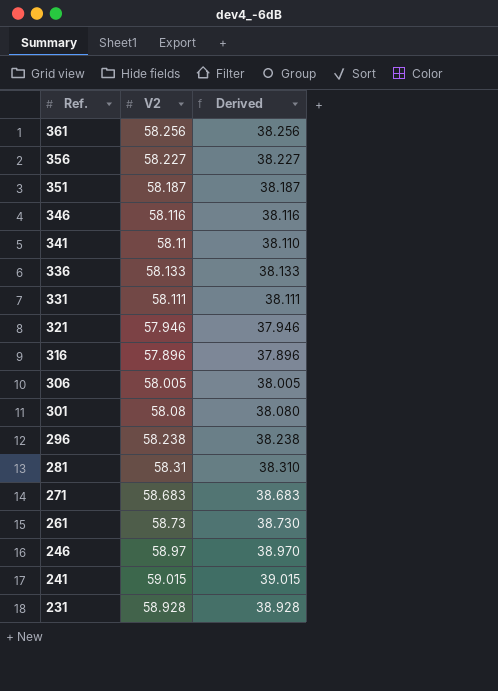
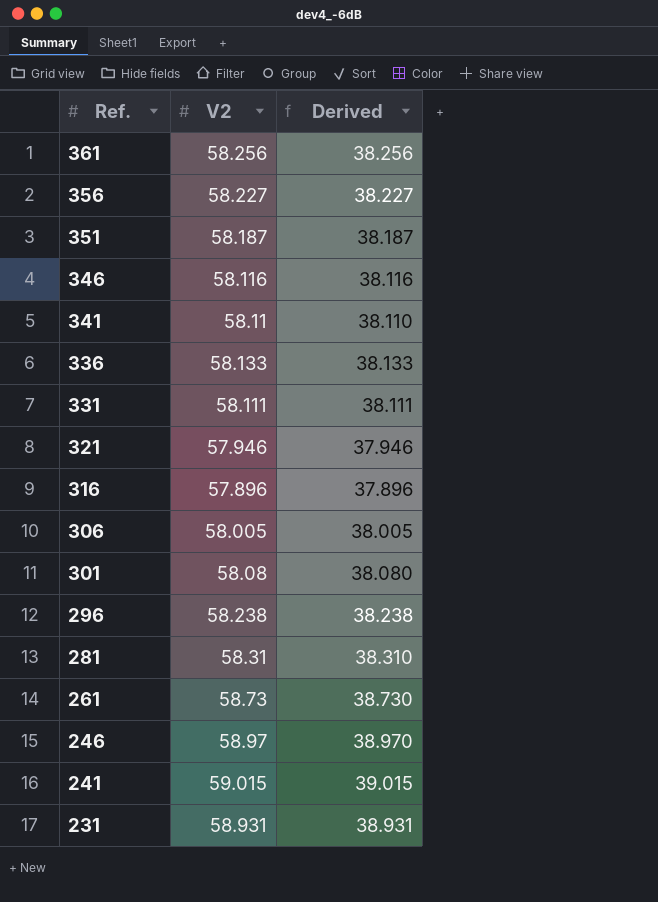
row 271: 58.683 | 38.683 -> none
231 | V2: 58.928 -> 58.931
231 | Derived: 38.928 -> 38.931

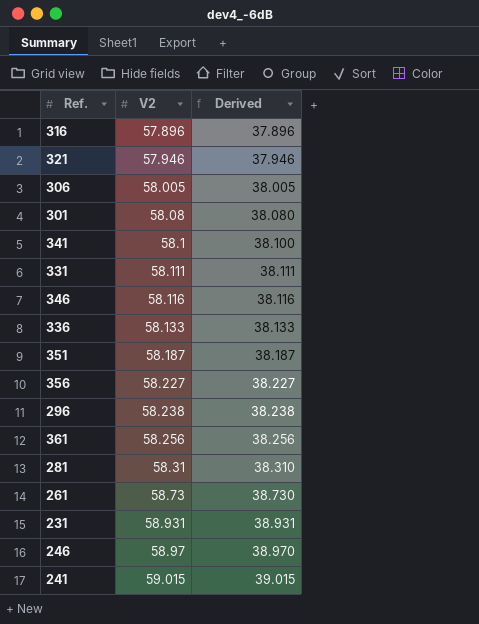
row order: Ref. descending -> V2 ascending
341 | V2: 58.11 -> 58.1
341 | Derived: 38.110 -> 38.100

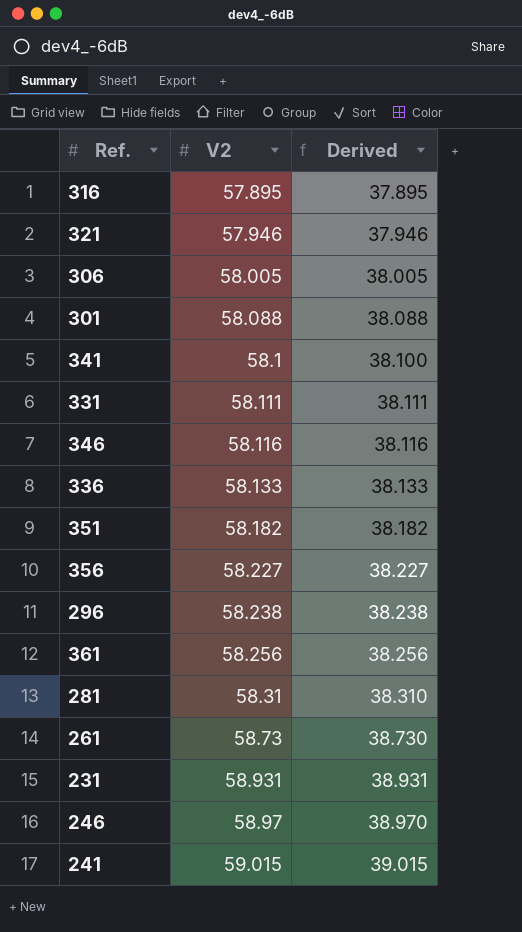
316 | V2: 57.896 -> 57.895
316 | Derived: 37.896 -> 37.895
301 | V2: 58.08 -> 58.088
301 | Derived: 38.080 -> 38.088
351 | V2: 58.187 -> 58.182
351 | Derived: 38.187 -> 38.182

